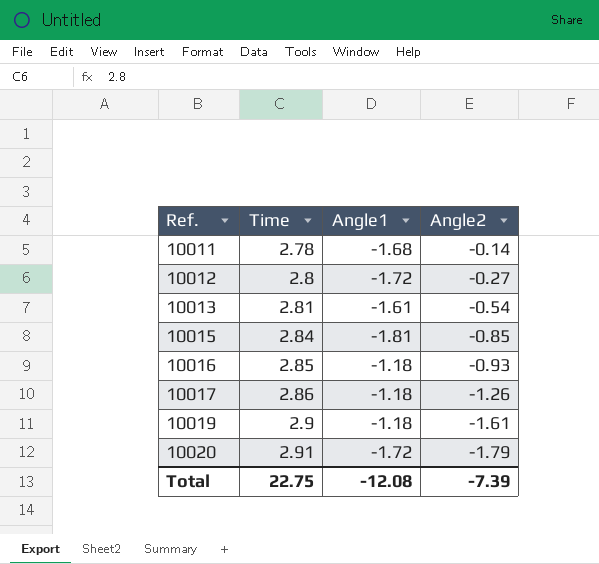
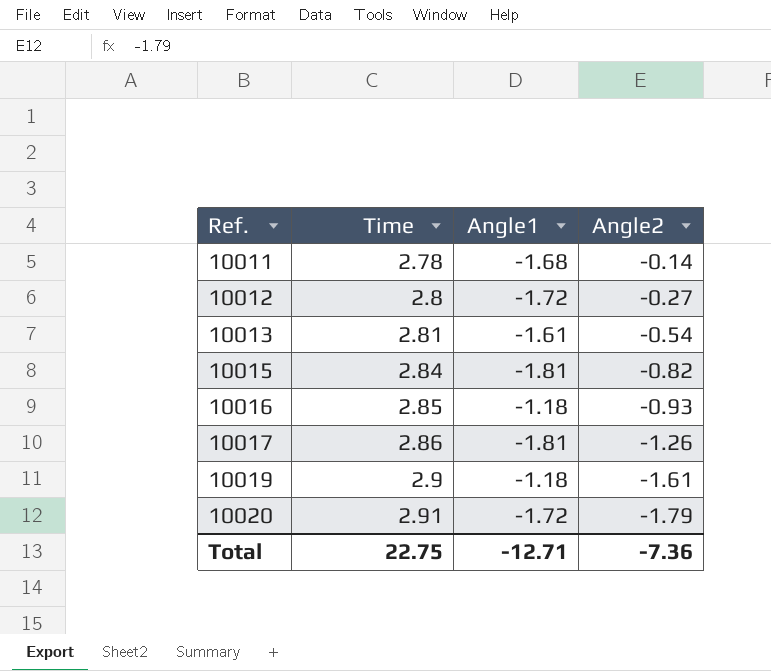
10015 | Angle2: -0.85 -> -0.82
10017 | Angle1: -1.18 -> -1.81
Total | Angle1: -12.08 -> -12.71
Total | Angle2: -7.39 -> -7.36

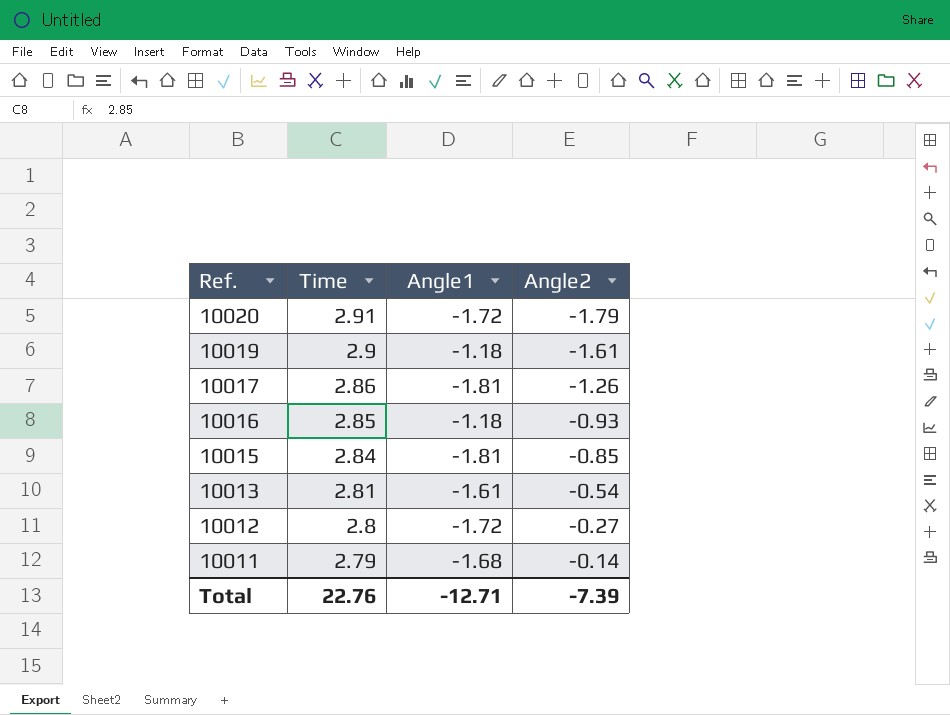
row order: Ref. ascending -> Ref. descending
10015 | Angle2: -0.82 -> -0.85
10011 | Time: 2.78 -> 2.79
Total | Time: 22.75 -> 22.76
Total | Angle2: -7.36 -> -7.39

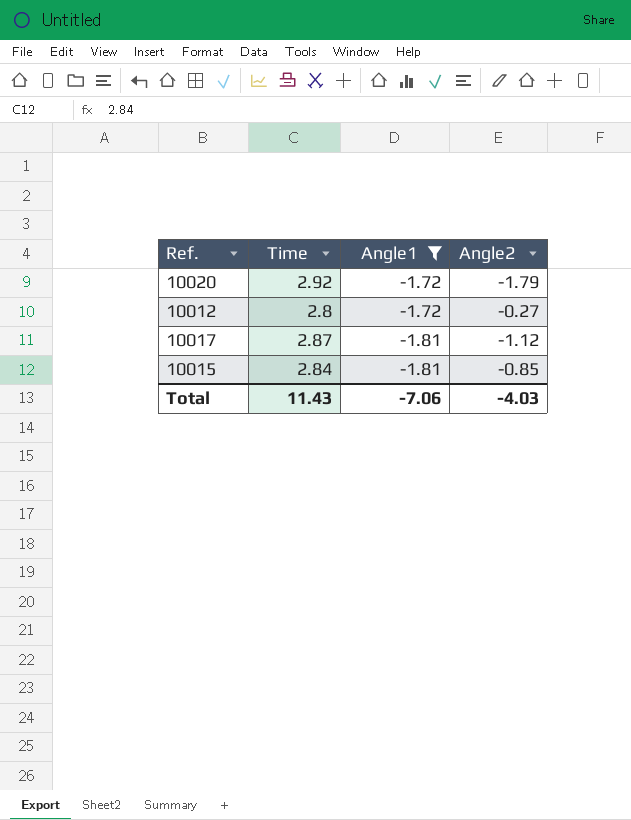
filter: none -> Angle1 <= -1.72
row order: Ref. descending -> Angle1 descending
10020 | Time: 2.91 -> 2.92
10017 | Time: 2.86 -> 2.87
10017 | Angle2: -1.26 -> -1.12
Total | Time: 22.76 -> 11.43
Total | Angle1: -12.71 -> -7.06
Total | Angle2: -7.39 -> -4.03

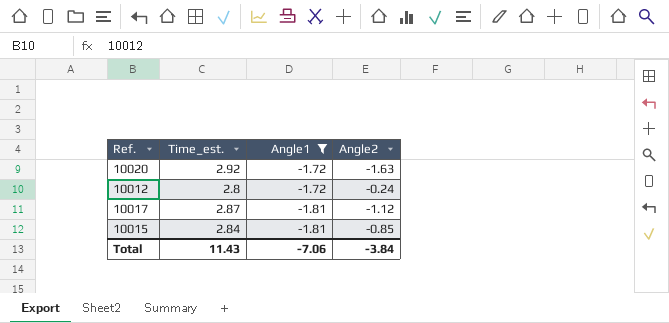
column name: Time -> Time_est.
10020 | Angle2: -1.79 -> -1.63
10012 | Angle2: -0.27 -> -0.24
Total | Angle2: -4.03 -> -3.84

